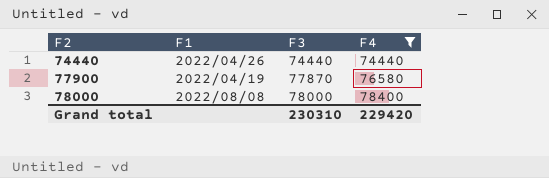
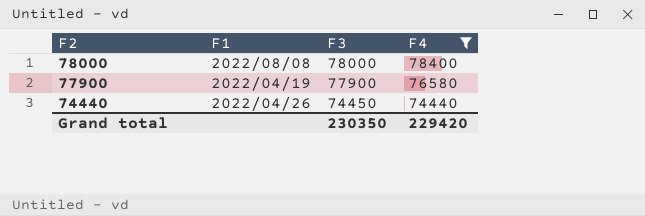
row order: F2 ascending -> F2 descending
77900 | F3: 77870 -> 77900
74440 | F3: 74440 -> 74450
Grand total | F3: 230310 -> 230350

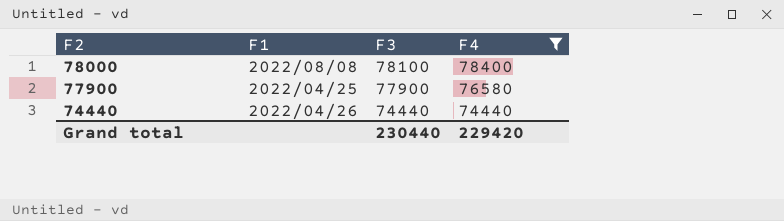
78000 | F3: 78000 -> 78100
77900 | F1: 2022/04/19 -> 2022/04/25
74440 | F3: 74450 -> 74440
Grand total | F3: 230350 -> 230440

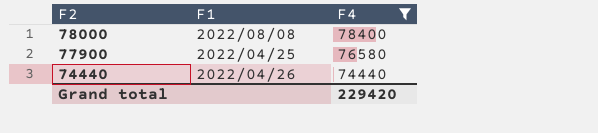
column F3 | position: 3 -> none

